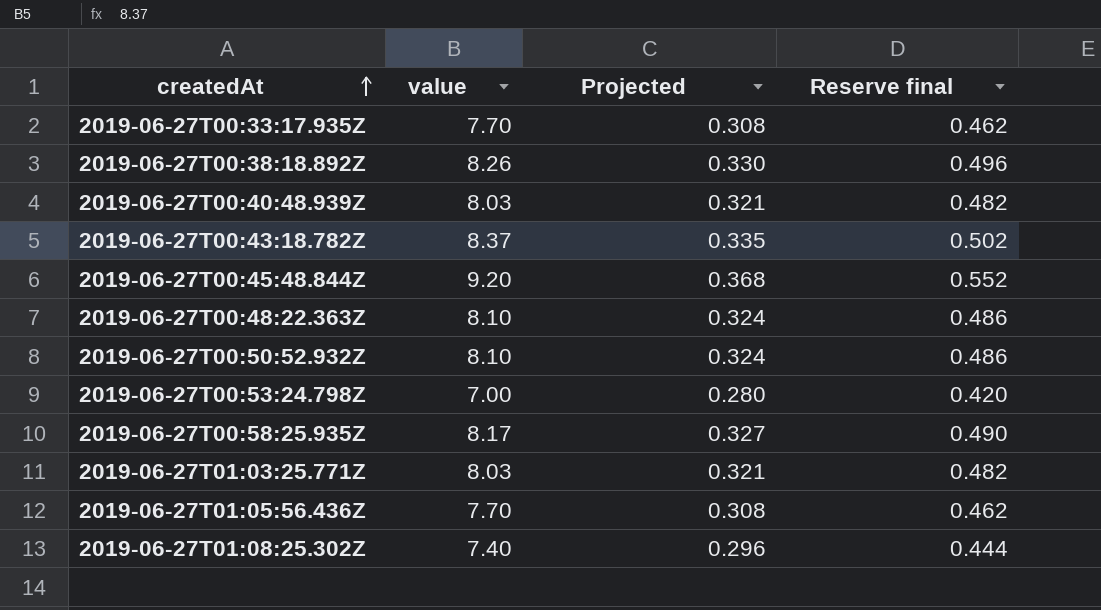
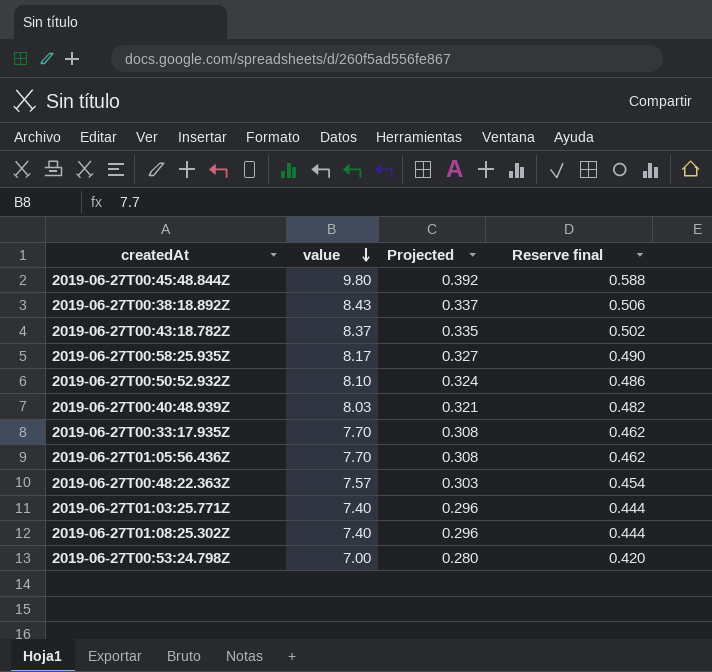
row order: createdAt ascending -> value descending
2019-06-27T00:45:48.844Z | value: 9.20 -> 9.80
2019-06-27T00:45:48.844Z | Projected: 0.368 -> 0.392
2019-06-27T00:45:48.844Z | Reserve final: 0.552 -> 0.588
2019-06-27T00:38:18.892Z | value: 8.26 -> 8.43
2019-06-27T00:38:18.892Z | Projected: 0.330 -> 0.337
2019-06-27T00:38:18.892Z | Reserve final: 0.496 -> 0.506
2019-06-27T00:48:22.363Z | value: 8.10 -> 7.57
2019-06-27T00:48:22.363Z | Projected: 0.324 -> 0.303
2019-06-27T00:48:22.363Z | Reserve final: 0.486 -> 0.454
2019-06-27T01:03:25.771Z | value: 8.03 -> 7.40
2019-06-27T01:03:25.771Z | Projected: 0.321 -> 0.296
2019-06-27T01:03:25.771Z | Reserve final: 0.482 -> 0.444

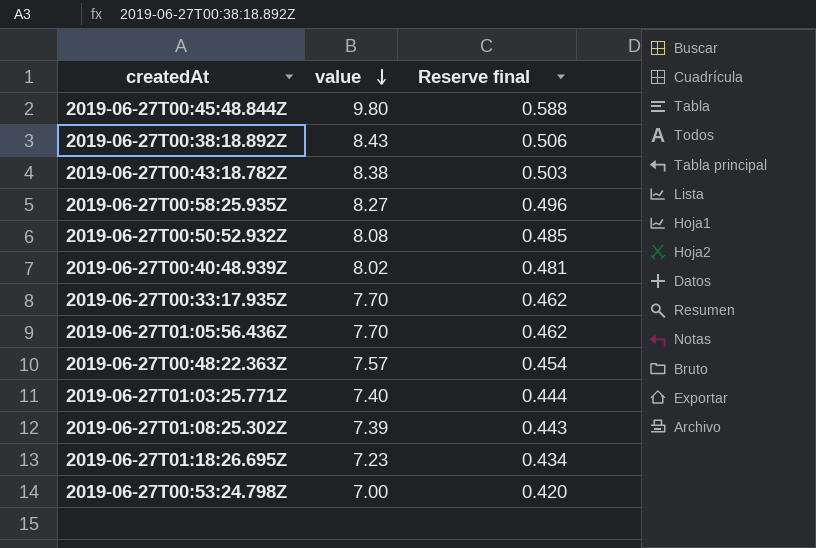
column Projected | formula: [value] * 0.04 -> none
2019-06-27T00:43:18.782Z | value: 8.37 -> 8.38
2019-06-27T00:43:18.782Z | Reserve final: 0.502 -> 0.503
2019-06-27T00:58:25.935Z | value: 8.17 -> 8.27
2019-06-27T00:58:25.935Z | Reserve final: 0.490 -> 0.496
2019-06-27T00:50:52.932Z | value: 8.10 -> 8.08
2019-06-27T00:50:52.932Z | Reserve final: 0.486 -> 0.485
2019-06-27T00:40:48.939Z | value: 8.03 -> 8.02
2019-06-27T00:40:48.939Z | Reserve final: 0.482 -> 0.481
2019-06-27T01:08:25.302Z | value: 7.40 -> 7.39
2019-06-27T01:08:25.302Z | Reserve final: 0.444 -> 0.443
row 2019-06-27T01:18:26.695Z: none -> 7.23 | 0.434

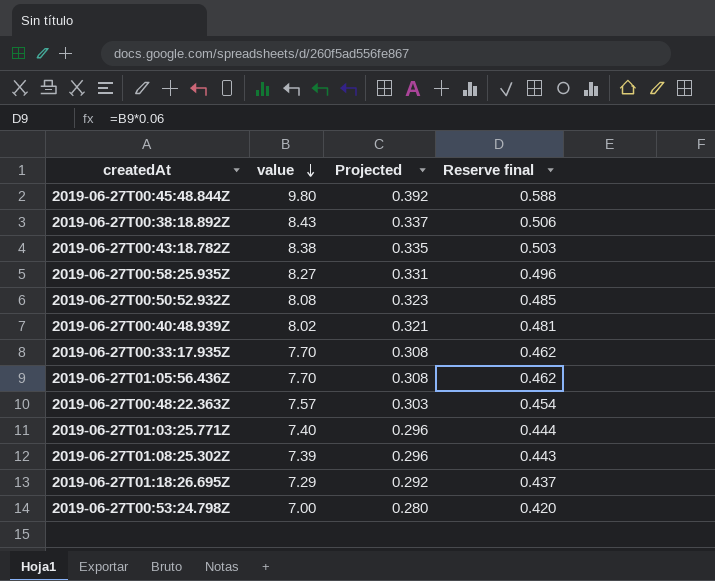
column Projected | formula: none -> [value] * 0.04
2019-06-27T01:18:26.695Z | value: 7.23 -> 7.29
2019-06-27T01:18:26.695Z | Reserve final: 0.434 -> 0.437

